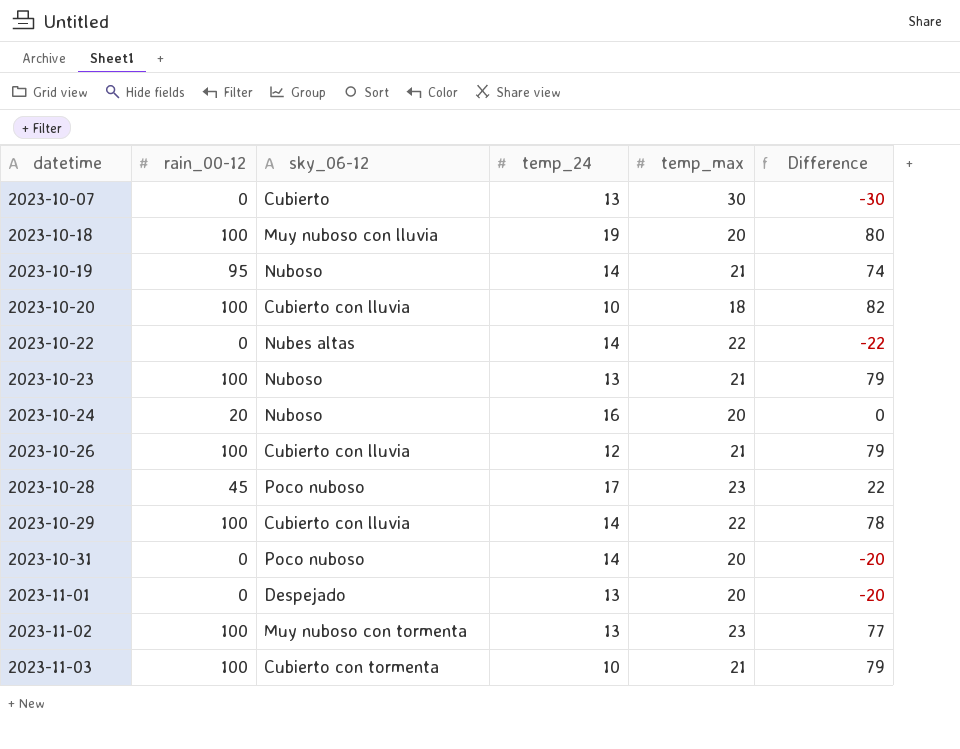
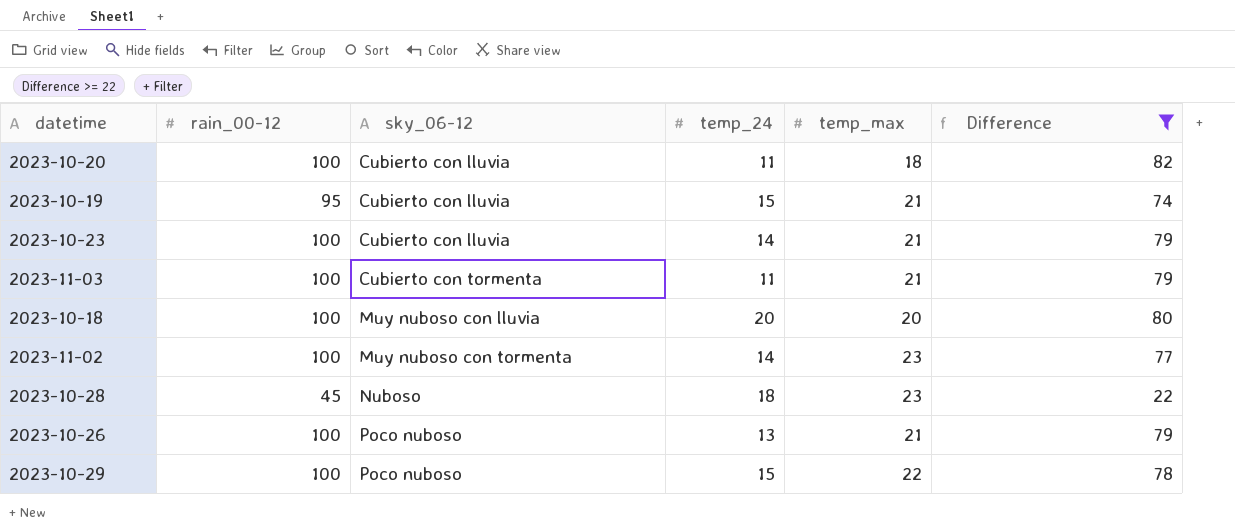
filter: none -> Difference >= 22
row order: datetime ascending -> sky_06-12 ascending
2023-10-20 | temp_24: 10 -> 11
2023-10-19 | sky_06-12: Nuboso -> Cubierto con lluvia
2023-10-19 | temp_24: 14 -> 15
2023-10-23 | sky_06-12: Nuboso -> Cubierto con lluvia
2023-10-23 | temp_24: 13 -> 14
2023-11-03 | temp_24: 10 -> 11
2023-10-18 | temp_24: 19 -> 20
2023-11-02 | temp_24: 13 -> 14
2023-10-28 | sky_06-12: Poco nuboso -> Nuboso
2023-10-28 | temp_24: 17 -> 18
2023-10-26 | sky_06-12: Cubierto con lluvia -> Poco nuboso
2023-10-26 | temp_24: 12 -> 13
2023-10-29 | sky_06-12: Cubierto con lluvia -> Poco nuboso
2023-10-29 | temp_24: 14 -> 15

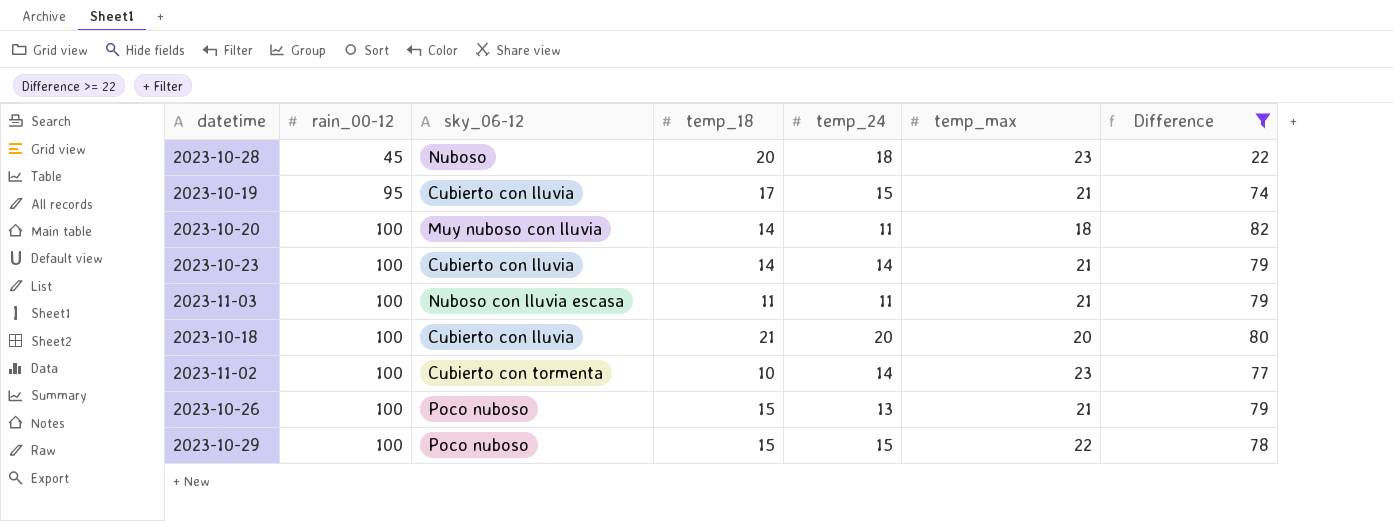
row order: sky_06-12 ascending -> rain_00-12 ascending
column temp_18 | position: none -> 4
2023-10-20 | sky_06-12: Cubierto con lluvia -> Muy nuboso con lluvia
2023-11-03 | sky_06-12: Cubierto con tormenta -> Nuboso con lluvia escasa
2023-10-18 | sky_06-12: Muy nuboso con lluvia -> Cubierto con lluvia
2023-11-02 | sky_06-12: Muy nuboso con tormenta -> Cubierto con tormenta

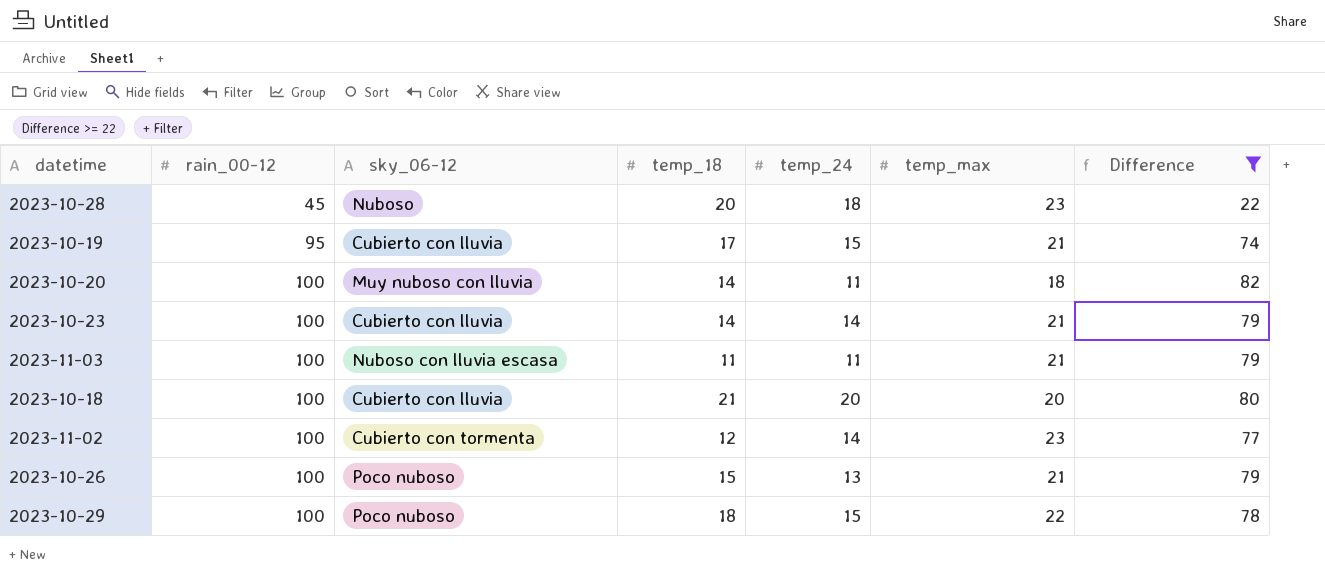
2023-11-02 | temp_18: 10 -> 12
2023-10-29 | temp_18: 15 -> 18

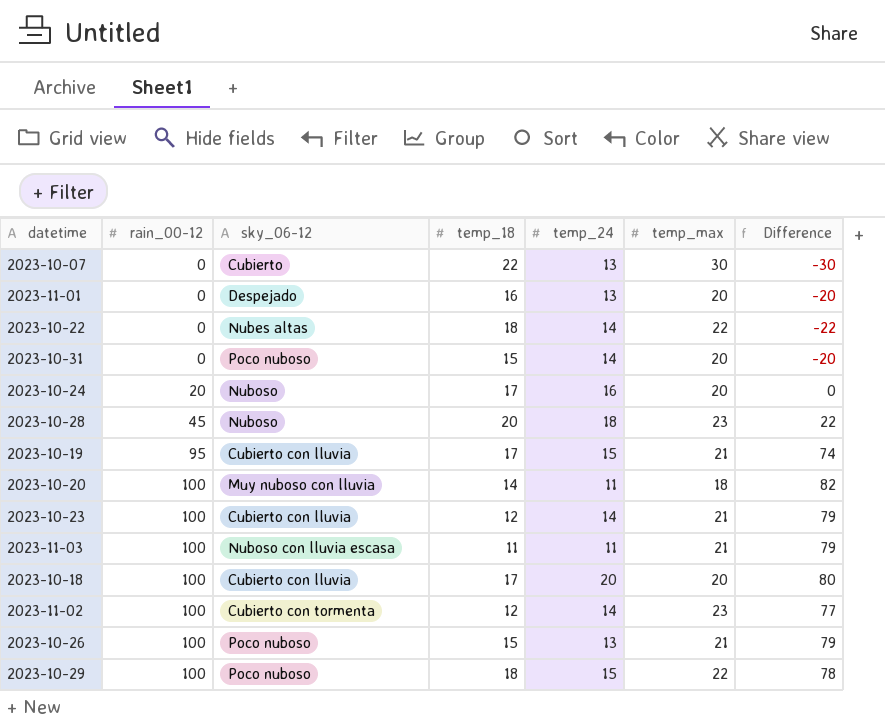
filter: Difference >= 22 -> none
2023-10-23 | temp_18: 14 -> 12
2023-10-18 | temp_18: 21 -> 17

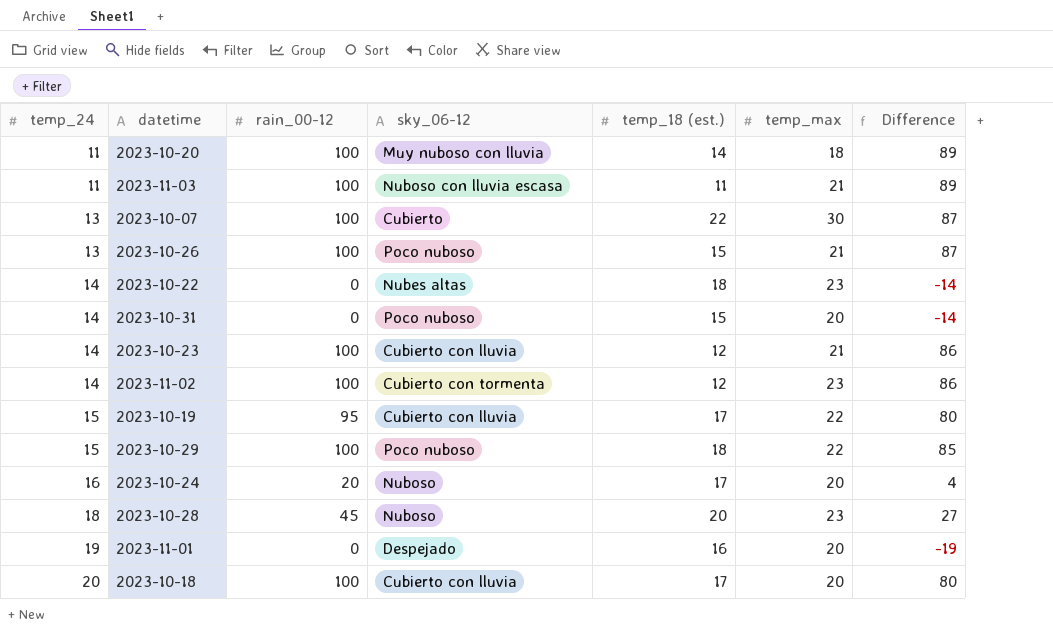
row order: rain_00-12 ascending -> temp_24 ascending
column temp_24 | position: 5 -> 1
column name: temp_18 -> temp_18 (est.)
column Difference | formula: [rain_00-12] - [temp_max] -> [rain_00-12] - [temp_24]
2023-10-07 | rain_00-12: 0 -> 100
2023-10-22 | temp_max: 22 -> 23
2023-10-19 | temp_max: 21 -> 22
2023-11-01 | temp_24: 13 -> 19

